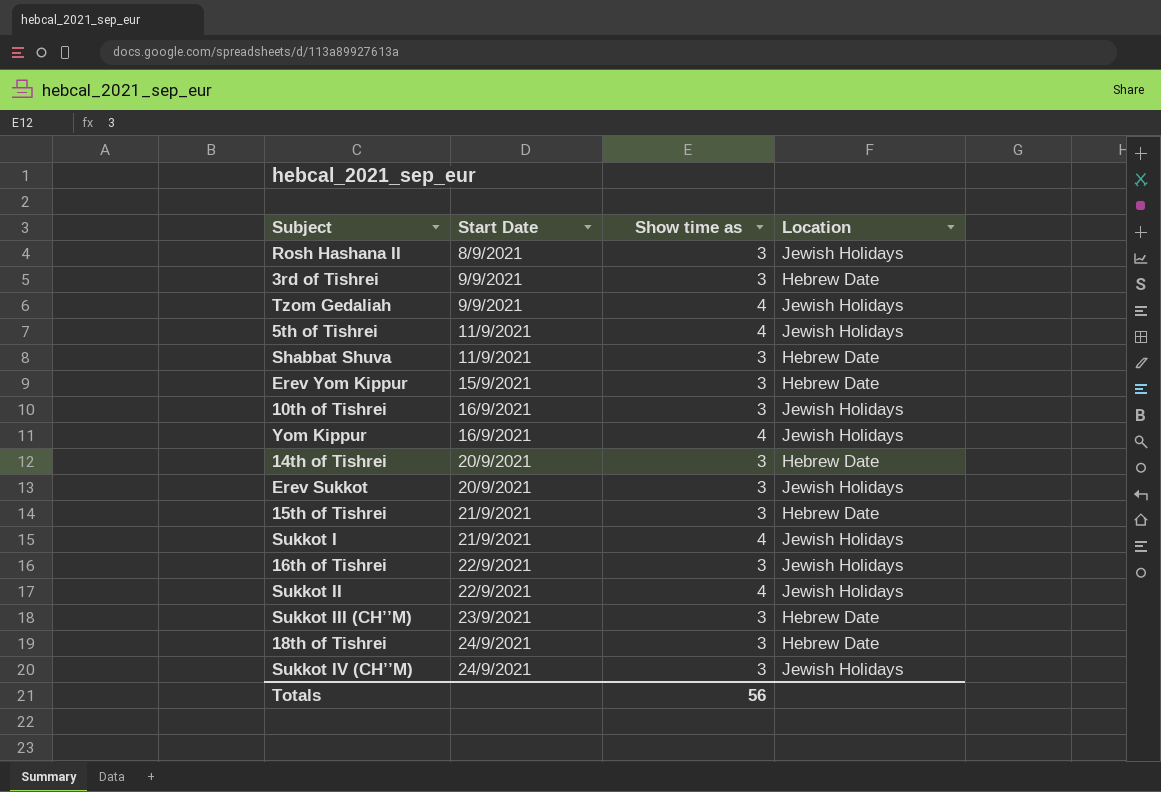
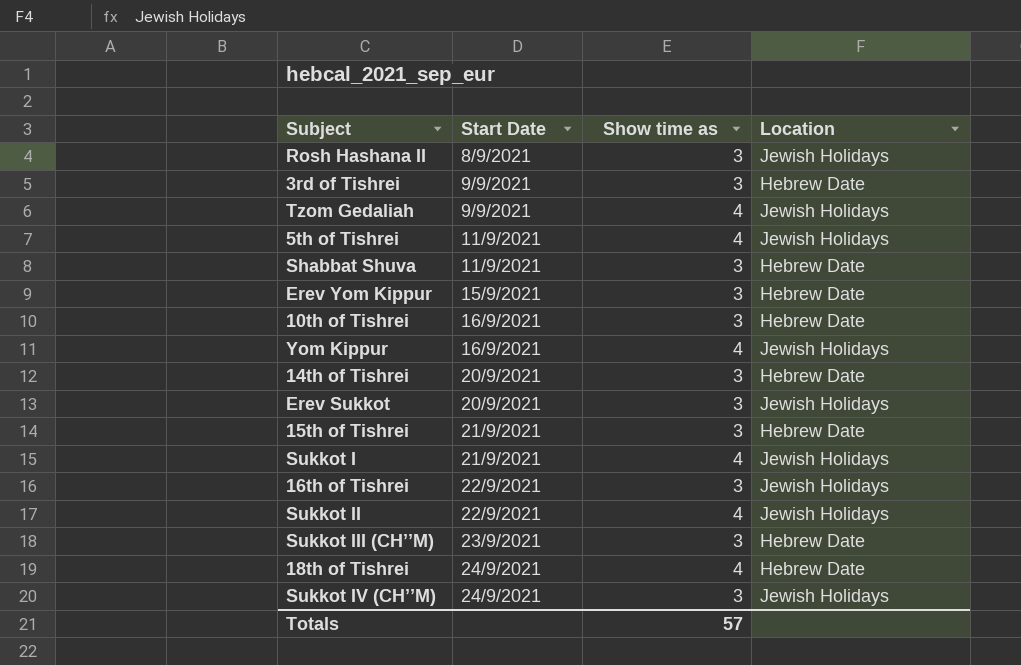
10th of Tishrei | Location: Jewish Holidays -> Hebrew Date
18th of Tishrei | Show time as: 3 -> 4
Totals | Show time as: 56 -> 57

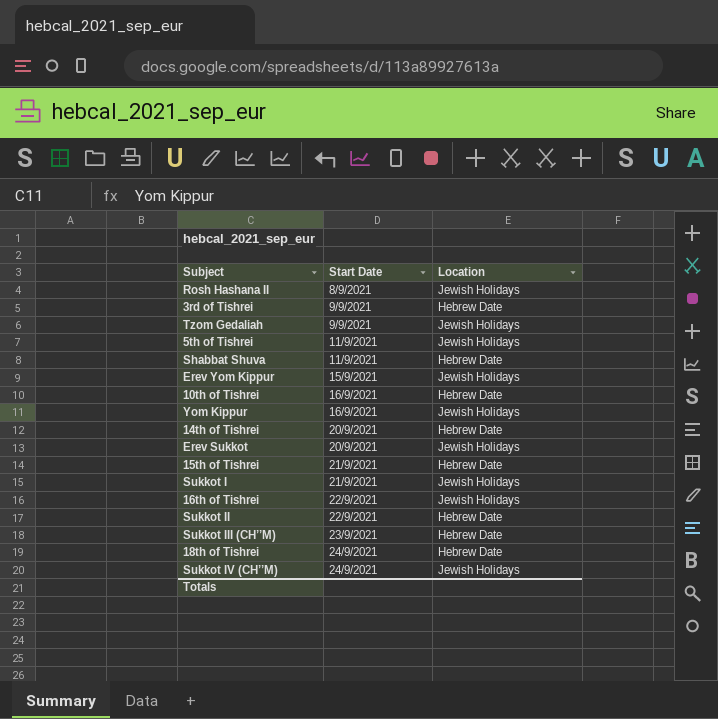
column Show time as | position: 3 -> none
Erev Yom Kippur | Location: Hebrew Date -> Jewish Holidays
Sukkot II | Location: Jewish Holidays -> Hebrew Date

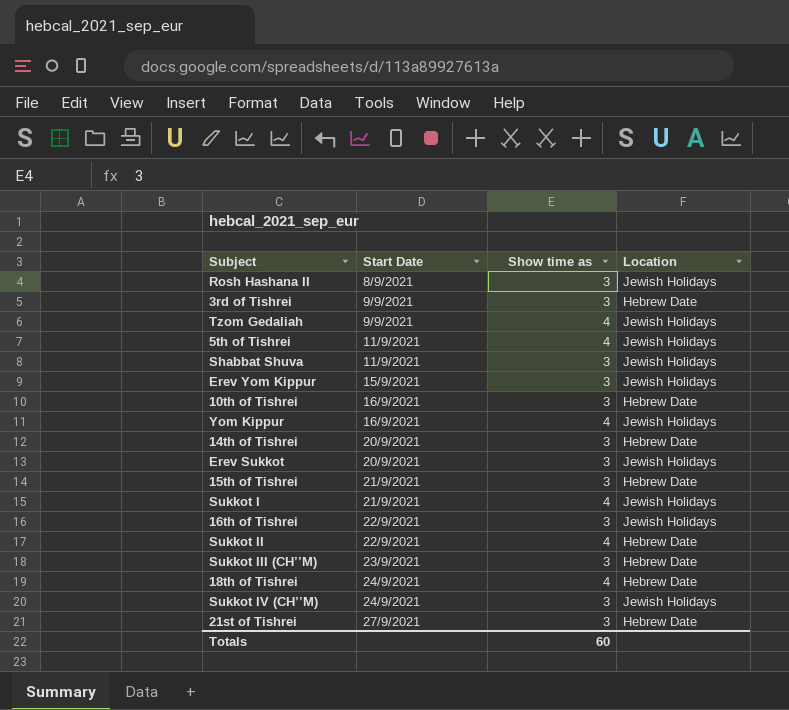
column Show time as | position: none -> 3
Shabbat Shuva | Location: Hebrew Date -> Jewish Holidays
row 21st of Tishrei: none -> 27/9/2021 | 3 | Hebrew Date

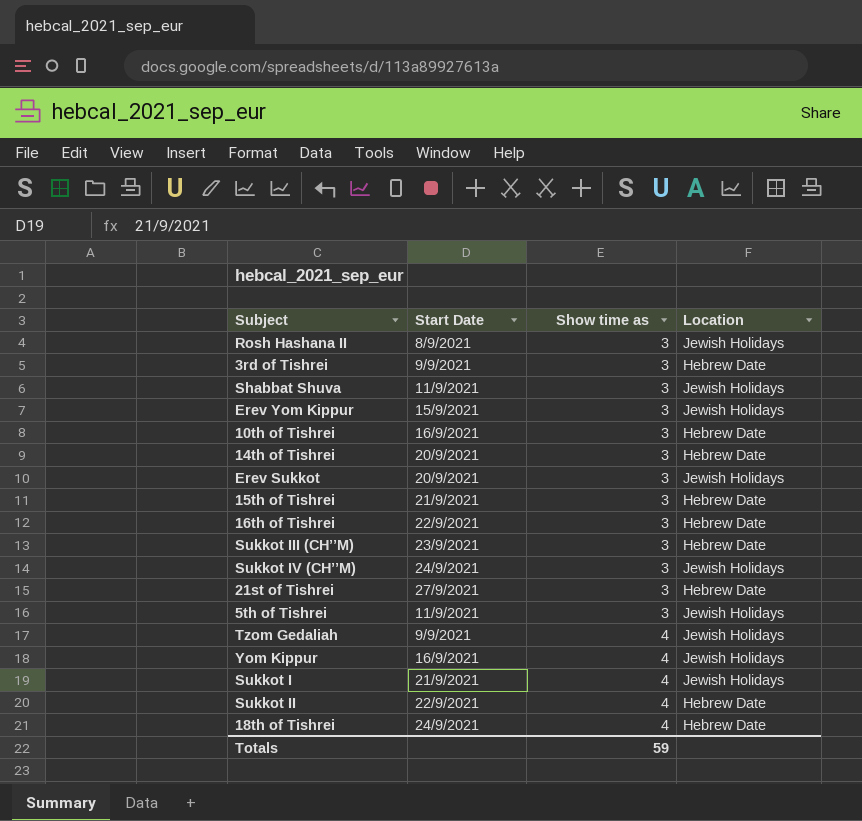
row order: Start Date ascending -> Show time as ascending
16th of Tishrei | Location: Jewish Holidays -> Hebrew Date
5th of Tishrei | Show time as: 4 -> 3
Totals | Show time as: 60 -> 59

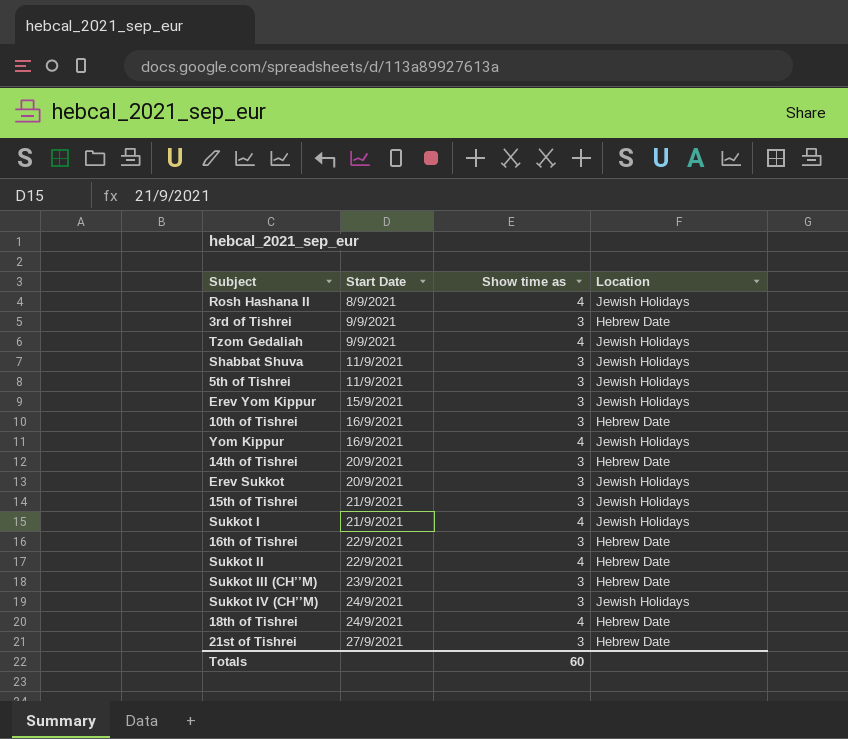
row order: Show time as ascending -> Start Date ascending
Rosh Hashana II | Show time as: 3 -> 4
15th of Tishrei | Location: Hebrew Date -> Jewish Holidays
Totals | Show time as: 59 -> 60

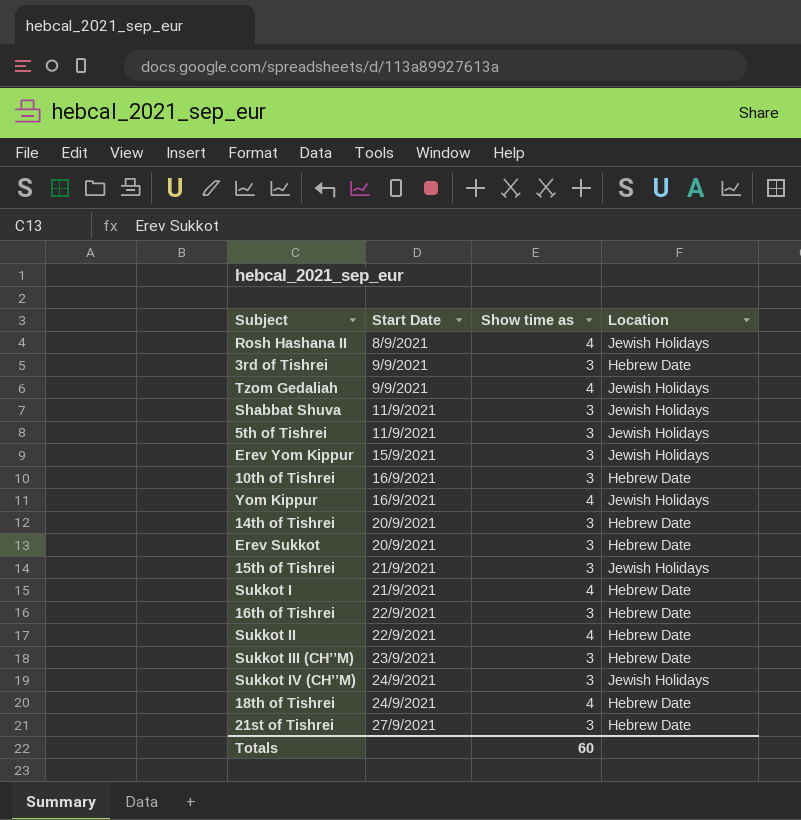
Erev Sukkot | Location: Jewish Holidays -> Hebrew Date
Sukkot I | Location: Jewish Holidays -> Hebrew Date

